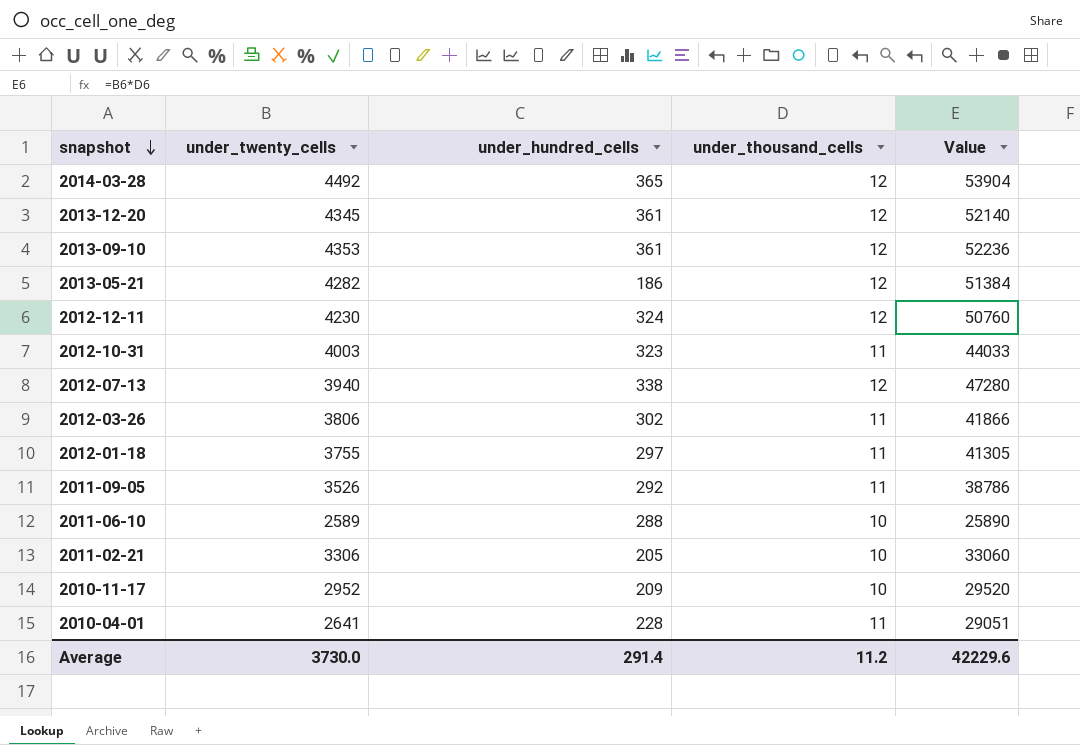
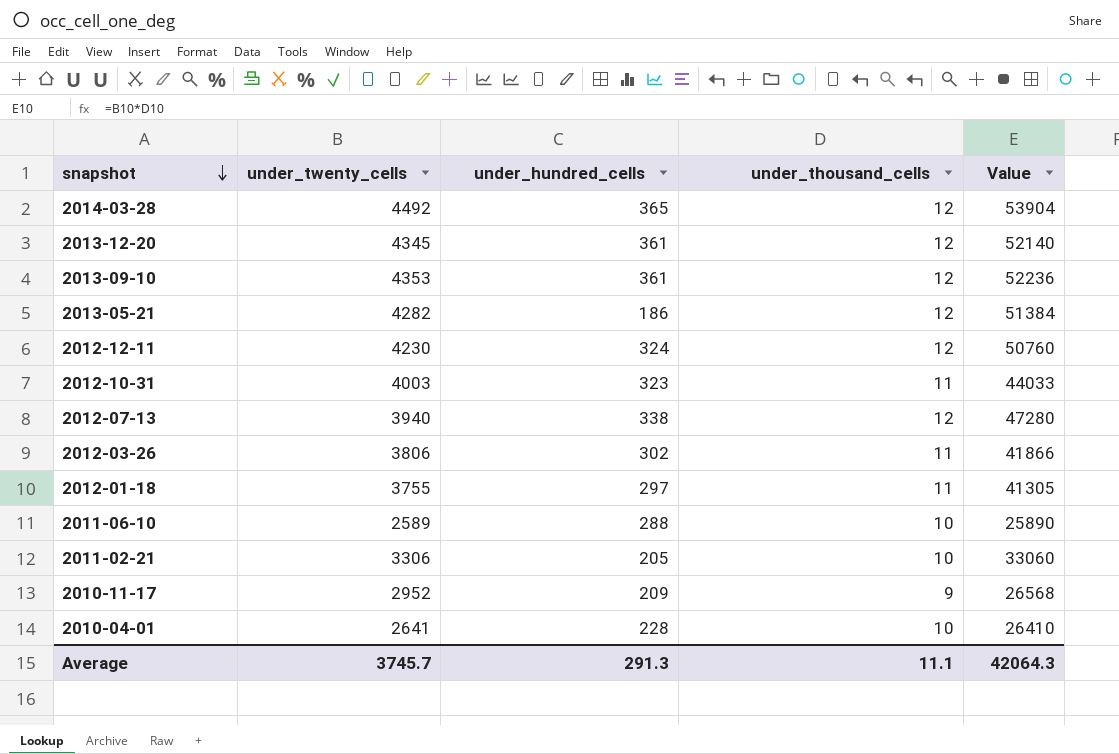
row 2011-09-05: 3526 | 292 | 11 | 38786 -> none
2010-11-17 | under_thousand_cells: 10 -> 9
2010-11-17 | Value: 29520 -> 26568
2010-04-01 | under_thousand_cells: 11 -> 10
2010-04-01 | Value: 29051 -> 26410
Average | under_twenty_cells: 3730.0 -> 3745.7
Average | under_hundred_cells: 291.4 -> 291.3
Average | under_thousand_cells: 11.2 -> 11.1
Average | Value: 42229.6 -> 42064.3

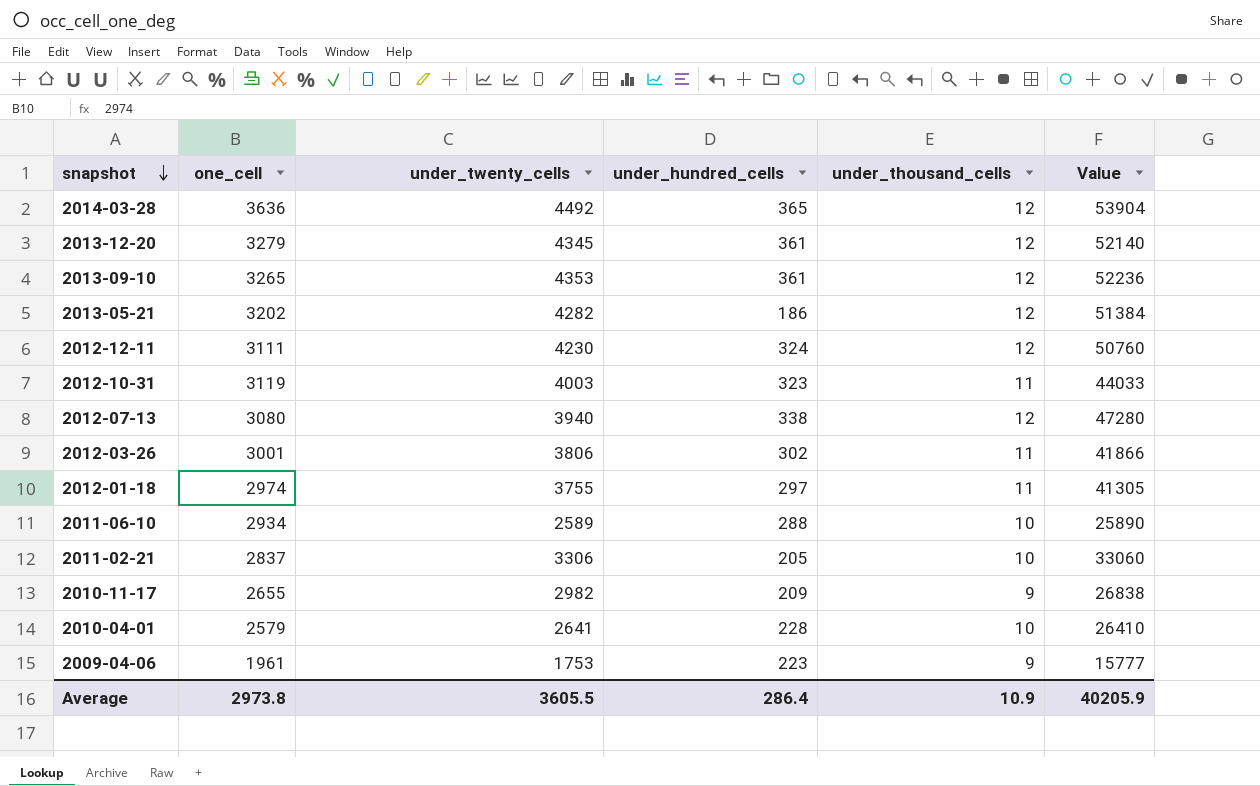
column one_cell | position: none -> 2
2010-11-17 | under_twenty_cells: 2952 -> 2982
2010-11-17 | Value: 26568 -> 26838
row 2009-04-06: none -> 1961 | 1753 | 223 | 9 | 15777
Average | under_twenty_cells: 3745.7 -> 3605.5
Average | under_hundred_cells: 291.3 -> 286.4
Average | under_thousand_cells: 11.1 -> 10.9
Average | Value: 42064.3 -> 40205.9

